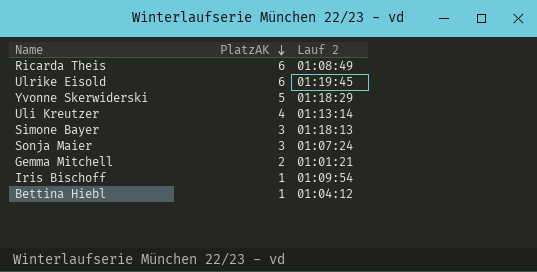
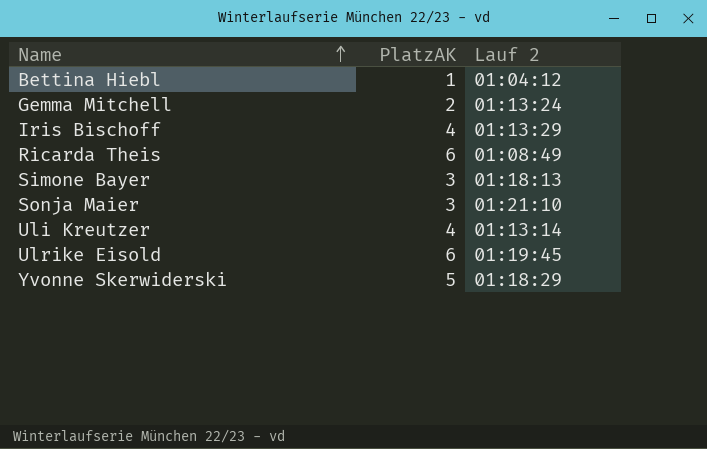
row order: PlatzAK descending -> Name ascending
Gemma Mitchell | Lauf 2: 01:01:21 -> 01:13:24
Iris Bischoff | PlatzAK: 1 -> 4
Iris Bischoff | Lauf 2: 01:09:54 -> 01:13:29
Sonja Maier | Lauf 2: 01:07:24 -> 01:21:10

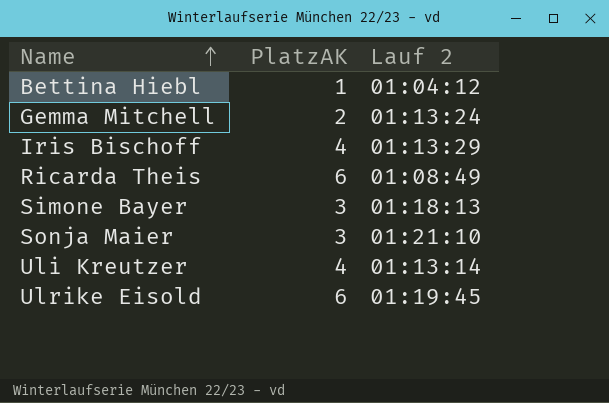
row Yvonne Skerwiderski: 5 | 01:18:29 -> none

